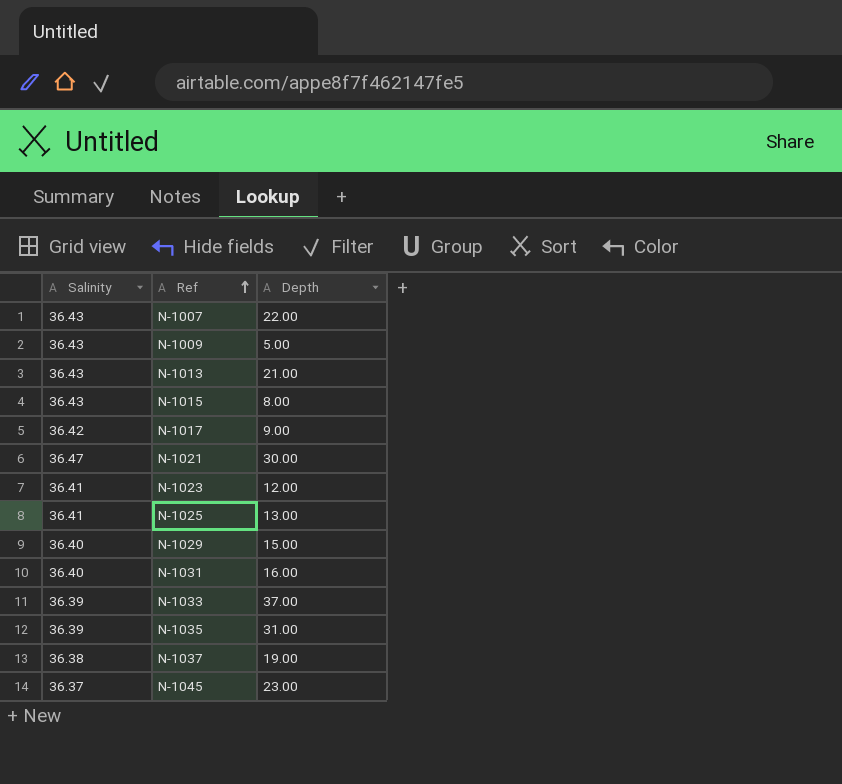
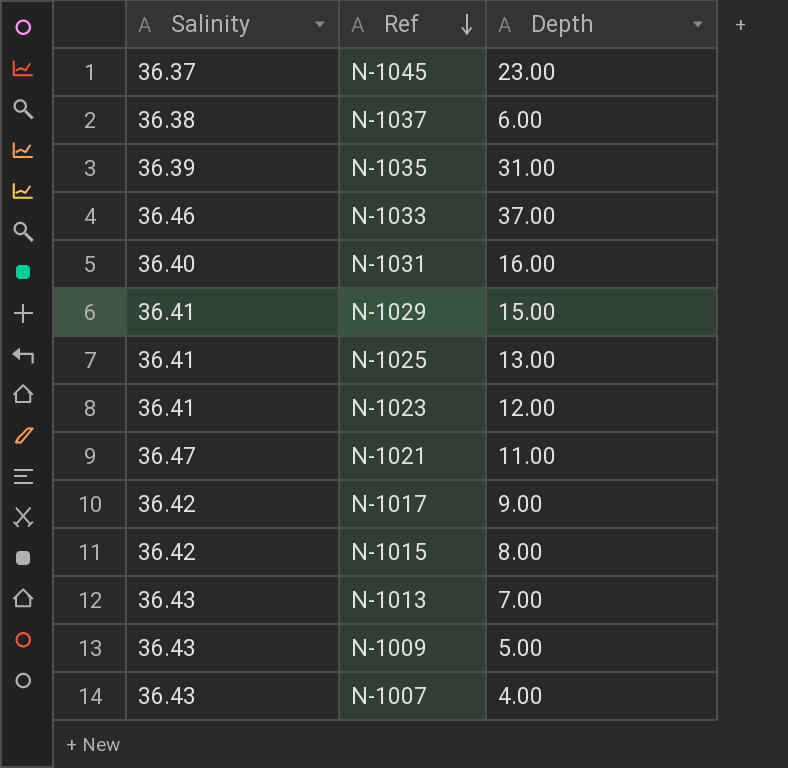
row order: Ref ascending -> Ref descending
N-1037 | Depth: 19.00 -> 6.00
N-1033 | Salinity: 36.39 -> 36.46
N-1029 | Salinity: 36.40 -> 36.41
N-1021 | Depth: 30.00 -> 11.00
N-1015 | Salinity: 36.43 -> 36.42
N-1013 | Depth: 21.00 -> 7.00
N-1007 | Depth: 22.00 -> 4.00

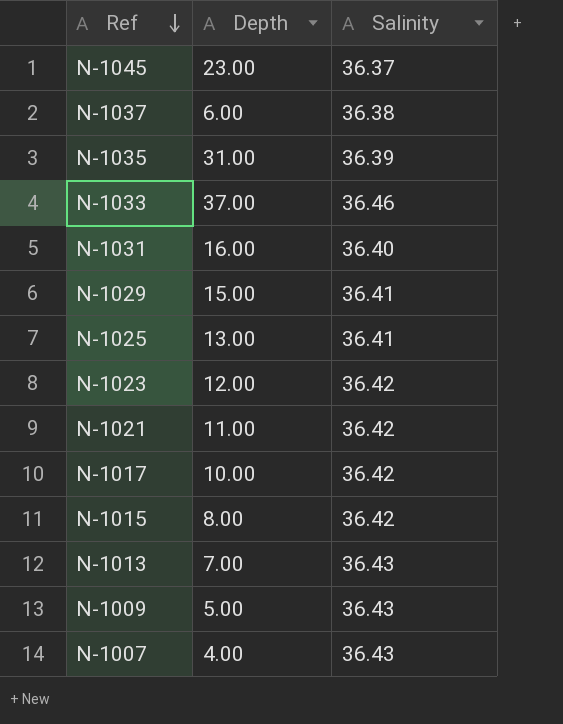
column Salinity | position: 1 -> 3
N-1023 | Salinity: 36.41 -> 36.42
N-1021 | Salinity: 36.47 -> 36.42
N-1017 | Depth: 9.00 -> 10.00

